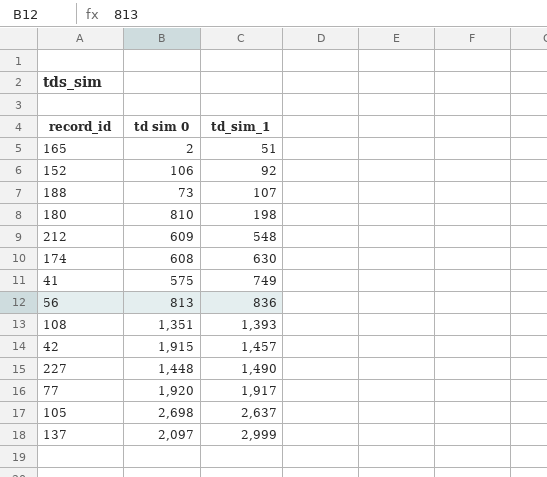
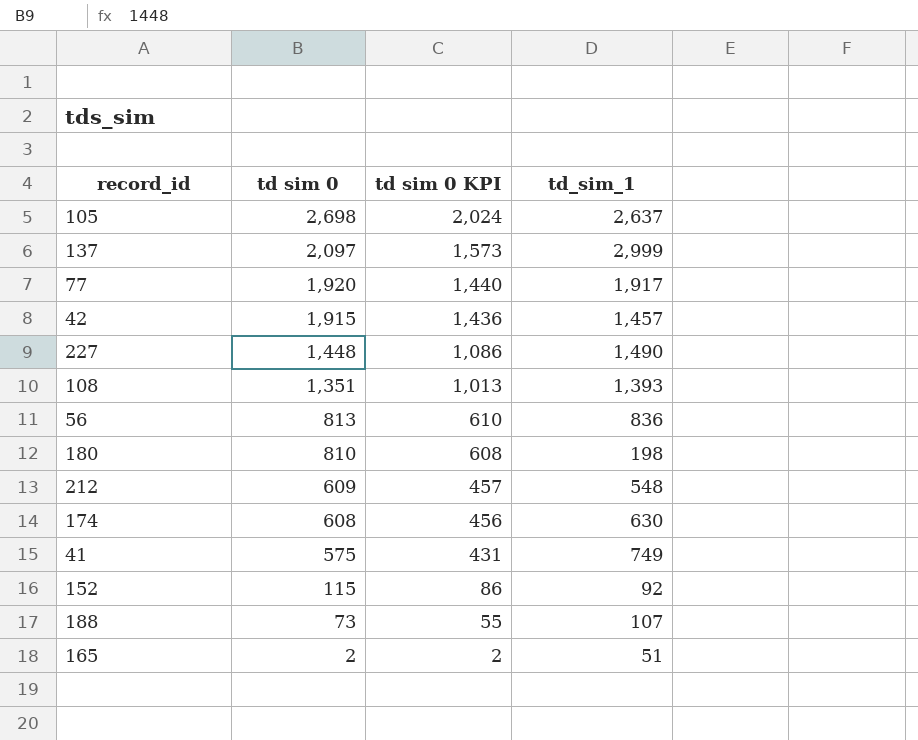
row order: td_sim_1 ascending -> td sim 0 descending
column td sim 0 KPI | formula: none -> [td sim 0] * 0.75
152 | td sim 0: 106 -> 115

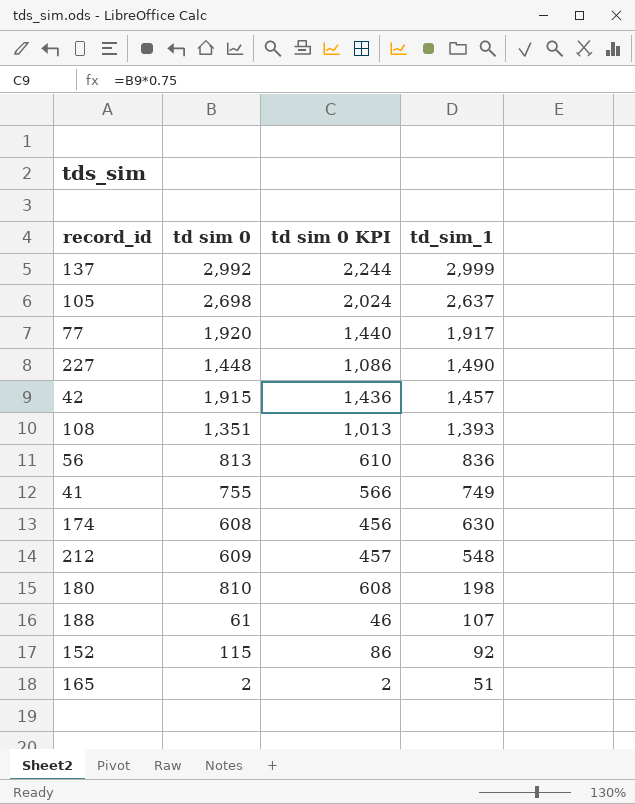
row order: td sim 0 descending -> td_sim_1 descending
137 | td sim 0: 2,097 -> 2,992
137 | td sim 0 KPI: 1,573 -> 2,244
41 | td sim 0: 575 -> 755
41 | td sim 0 KPI: 431 -> 566
188 | td sim 0: 73 -> 61
188 | td sim 0 KPI: 55 -> 46

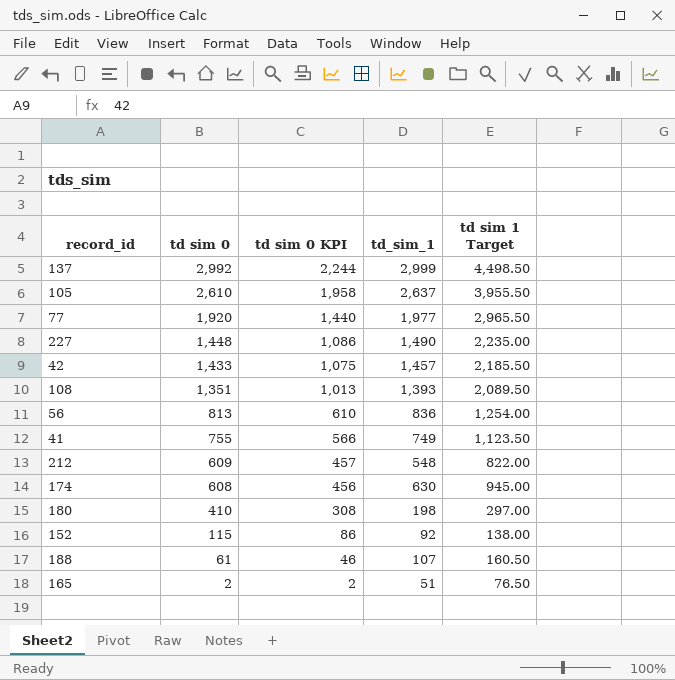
row order: td_sim_1 descending -> td sim 0 descending
column td sim 1 Target | formula: none -> [td_sim_1] * 1.5
105 | td sim 0: 2,698 -> 2,610
105 | td sim 0 KPI: 2,024 -> 1,958
77 | td_sim_1: 1,917 -> 1,977
42 | td sim 0: 1,915 -> 1,433
42 | td sim 0 KPI: 1,436 -> 1,075
180 | td sim 0: 810 -> 410
180 | td sim 0 KPI: 608 -> 308

